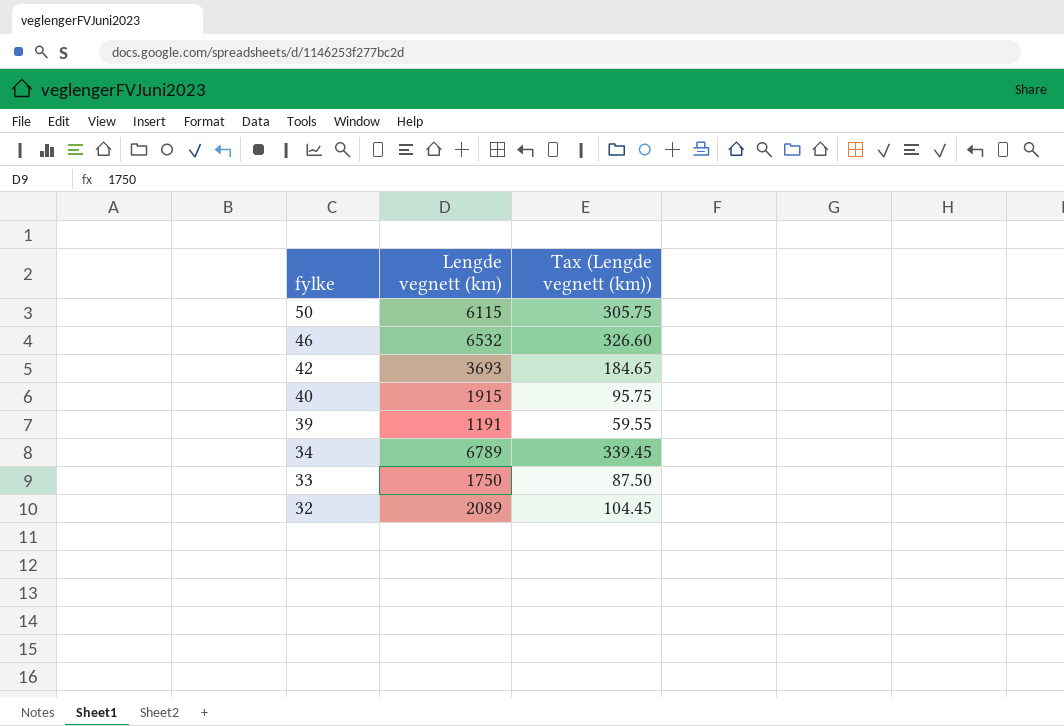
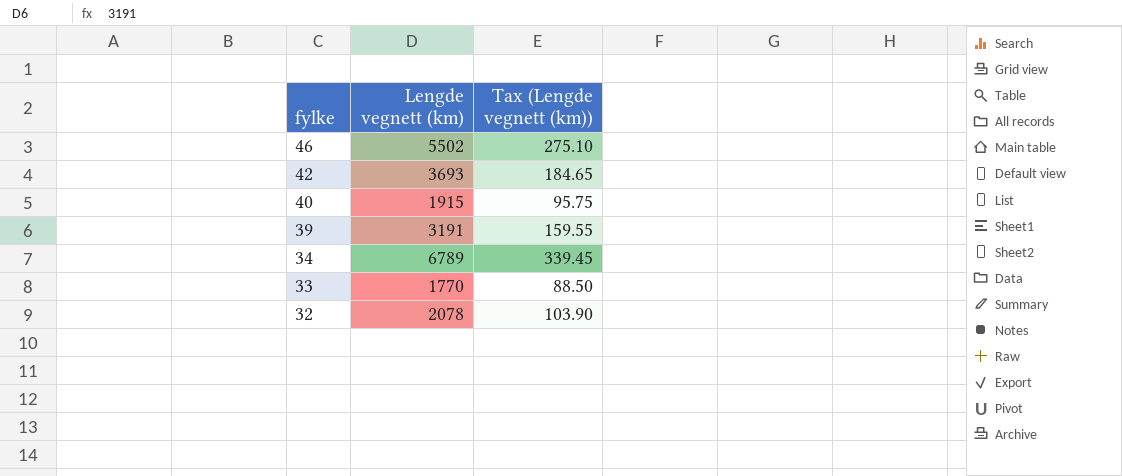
row 50: 6115 | 305.75 -> none
46 | Lengde vegnett (km): 6532 -> 5502
46 | Tax (Lengde vegnett (km)): 326.60 -> 275.10
39 | Lengde vegnett (km): 1191 -> 3191
39 | Tax (Lengde vegnett (km)): 59.55 -> 159.55
33 | Lengde vegnett (km): 1750 -> 1770
33 | Tax (Lengde vegnett (km)): 87.50 -> 88.50
32 | Lengde vegnett (km): 2089 -> 2078
32 | Tax (Lengde vegnett (km)): 104.45 -> 103.90

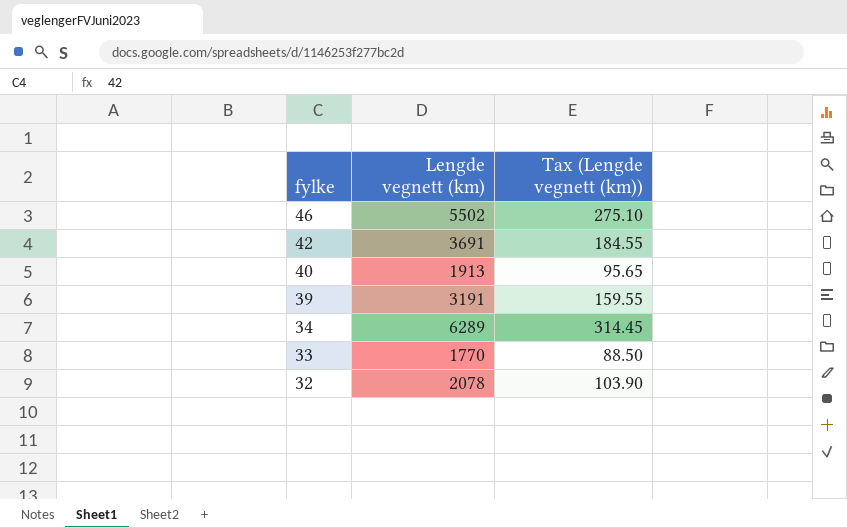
42 | Lengde vegnett (km): 3693 -> 3691
42 | Tax (Lengde vegnett (km)): 184.65 -> 184.55
40 | Lengde vegnett (km): 1915 -> 1913
40 | Tax (Lengde vegnett (km)): 95.75 -> 95.65
34 | Lengde vegnett (km): 6789 -> 6289
34 | Tax (Lengde vegnett (km)): 339.45 -> 314.45

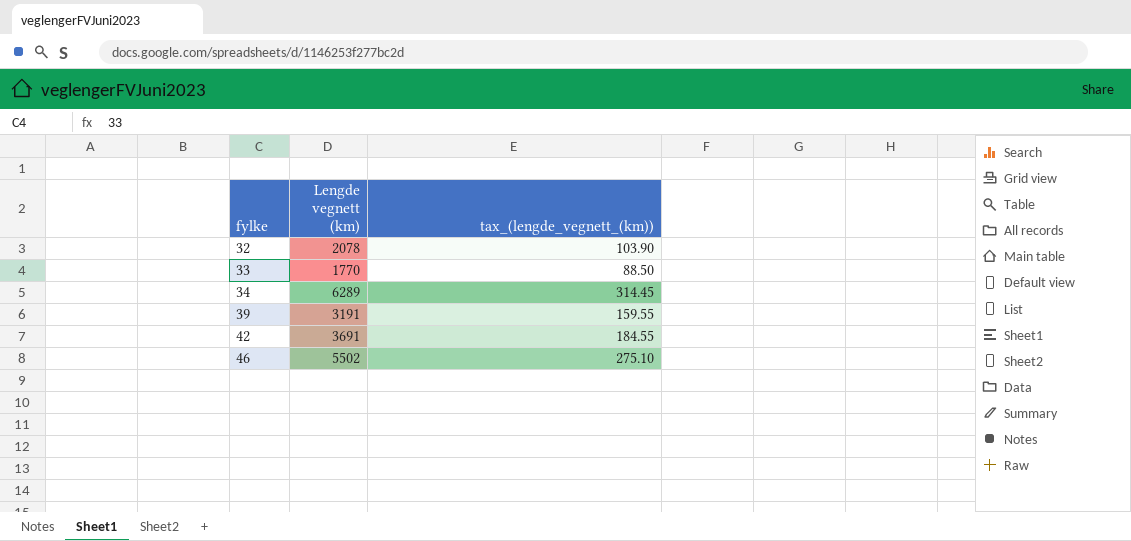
row order: fylke descending -> fylke ascending
column name: Tax (Lengde vegnett (km)) -> tax_(lengde_vegnett_(km))
row 40: 1913 | 95.65 -> none

